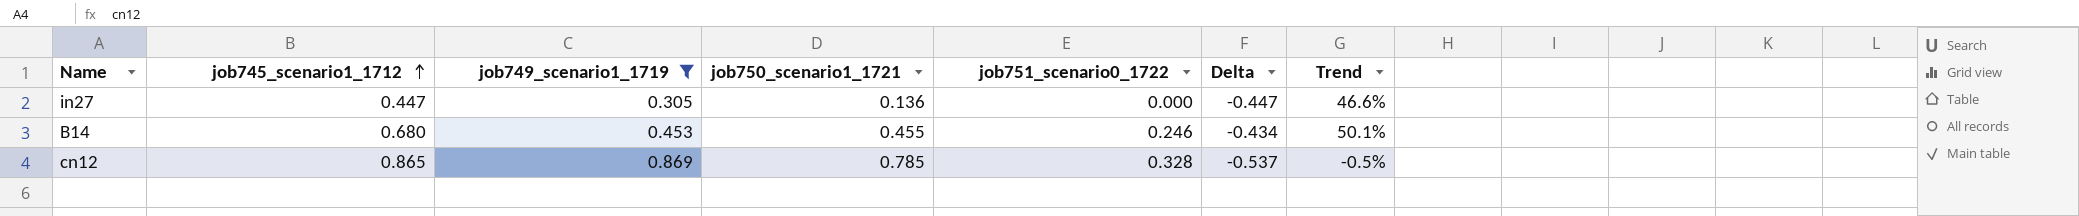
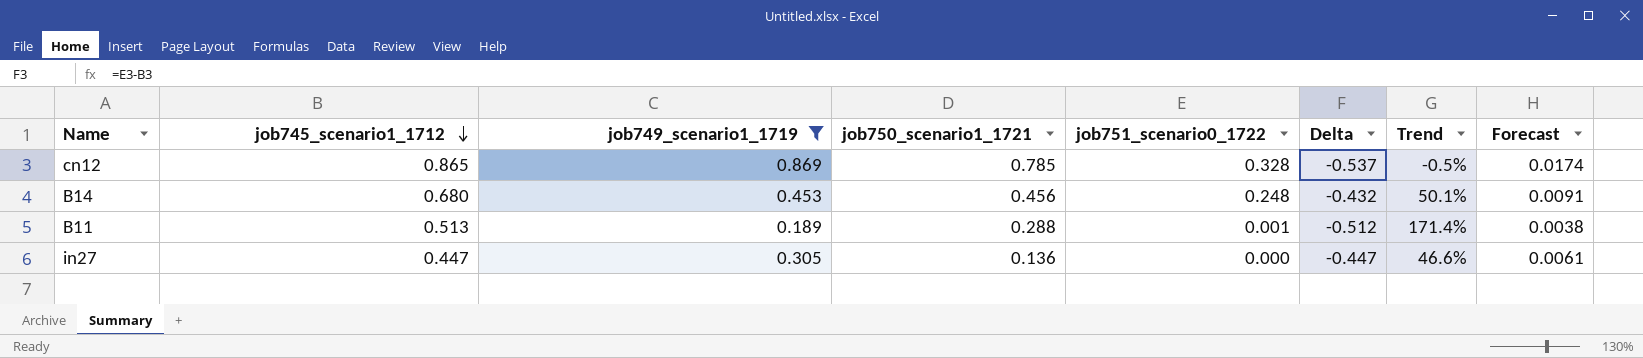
row order: job745_scenario1_1712 ascending -> job745_scenario1_1712 descending
column Forecast | formula: none -> [job749_scenario1_1719] * 0.02
B14 | job750_scenario1_1721: 0.455 -> 0.456
B14 | job751_scenario0_1722: 0.246 -> 0.248
B14 | Delta: -0.434 -> -0.432
row B11: none -> 0.513 | 0.189 | 0.288 | 0.001 | -0.512 | 171.4% | 0.0038

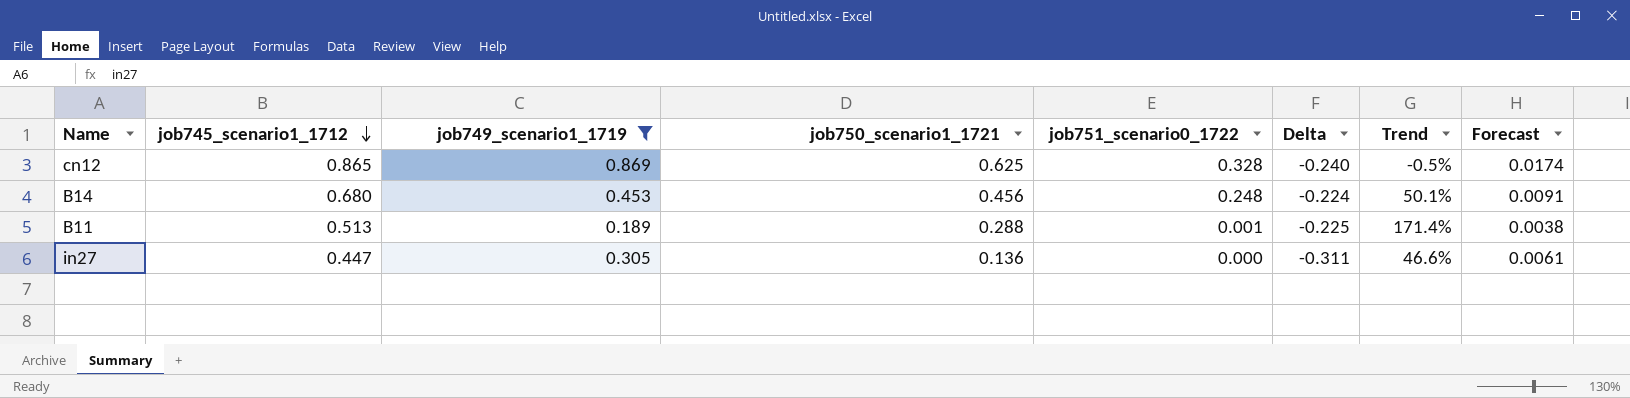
column Delta | formula: [job751_scenario0_1722] - [job745_scenario1_1712] -> [job750_scenario1_1721] - [job745_scenario1_1712]
cn12 | job750_scenario1_1721: 0.785 -> 0.625

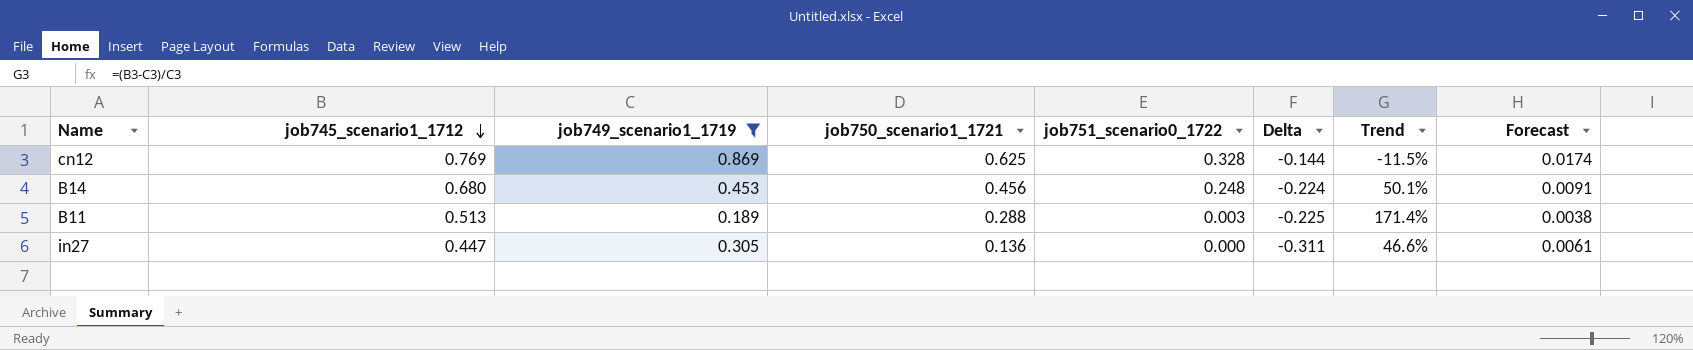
cn12 | job745_scenario1_1712: 0.865 -> 0.769
cn12 | Delta: -0.240 -> -0.144
cn12 | Trend: -0.5% -> -11.5%
B11 | job751_scenario0_1722: 0.001 -> 0.003

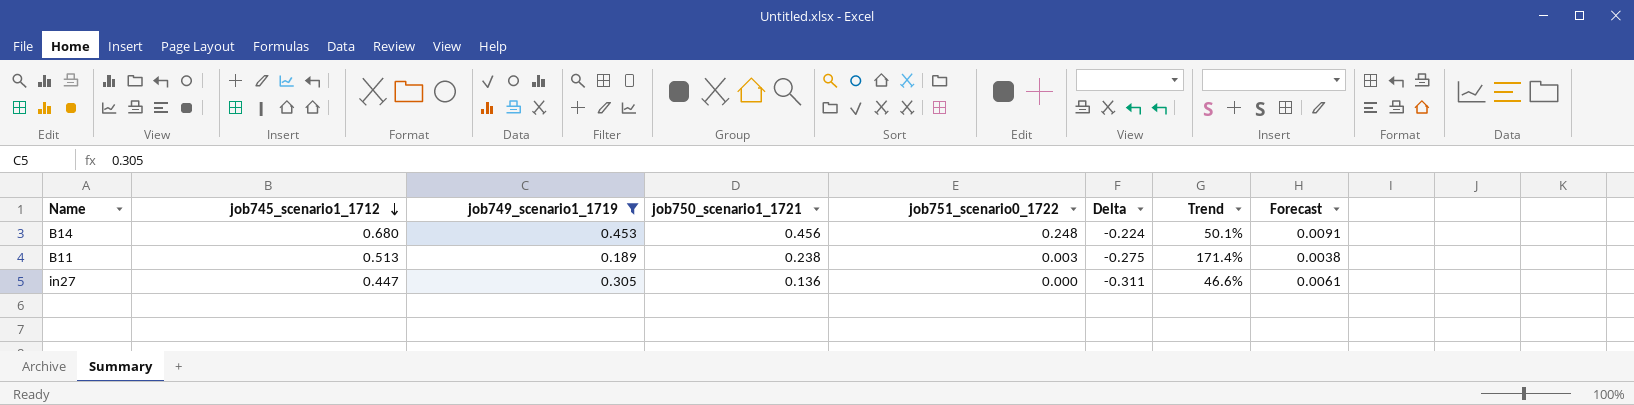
row cn12: 0.769 | 0.869 | 0.625 | 0.328 | -0.144 | -11.5% | 0.0174 -> none
B11 | job750_scenario1_1721: 0.288 -> 0.238
B11 | Delta: -0.225 -> -0.275

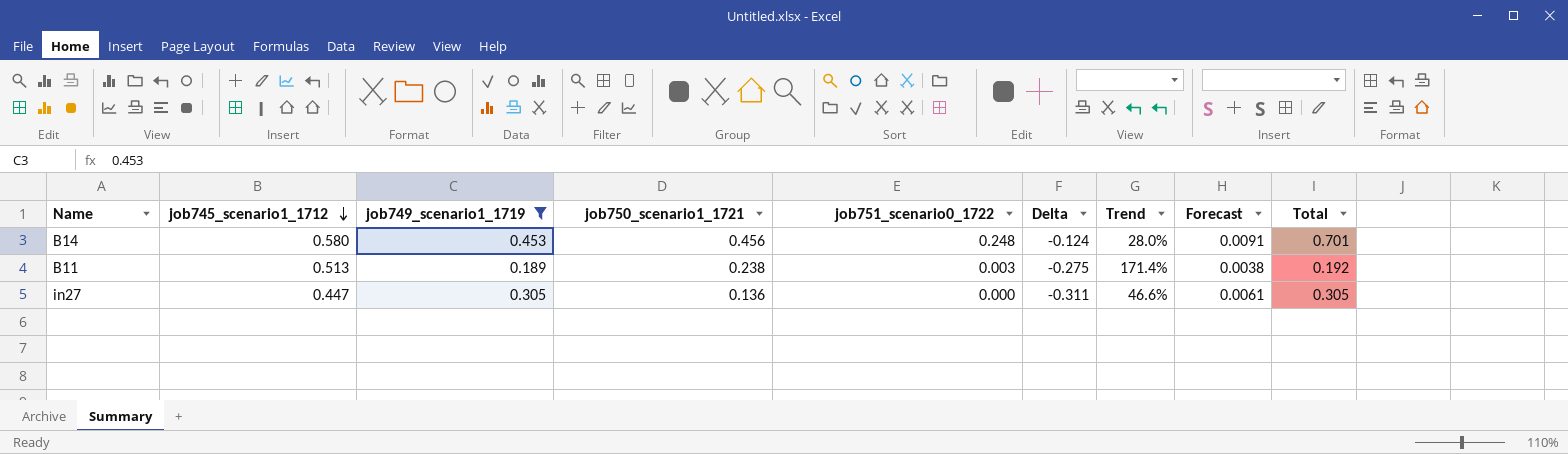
column Total | formula: none -> [job749_scenario1_1719] + [job751_scenario0_1722]
B14 | job745_scenario1_1712: 0.680 -> 0.580
B14 | Delta: -0.224 -> -0.124
B14 | Trend: 50.1% -> 28.0%

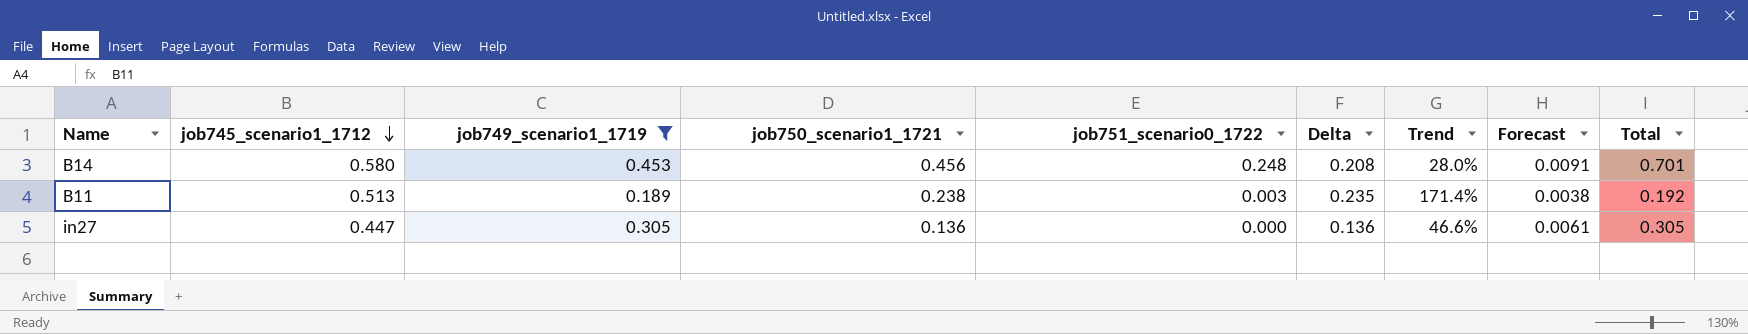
column Delta | formula: [job750_scenario1_1721] - [job745_scenario1_1712] -> [job750_scenario1_1721] - [job751_scenario0_1722]

